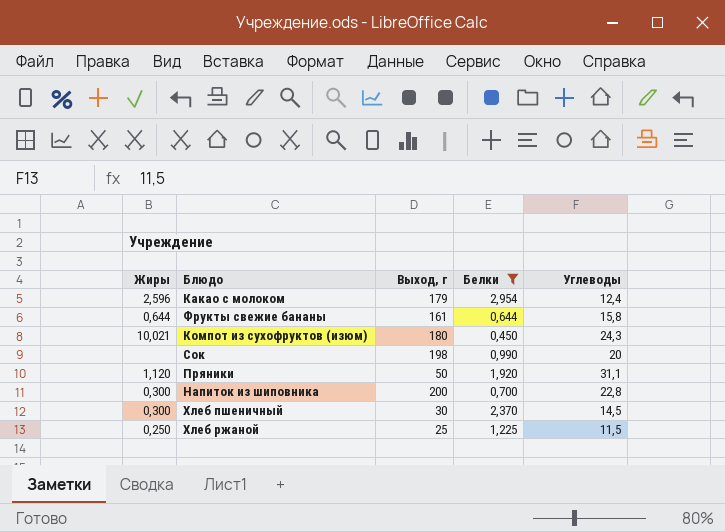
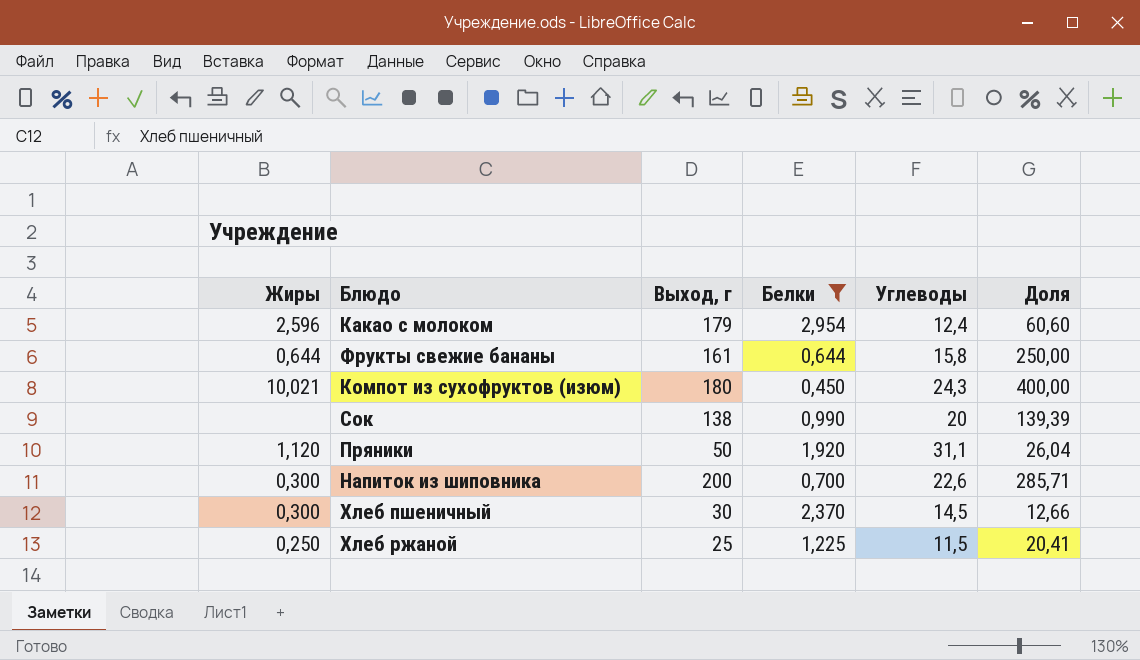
column Доля | formula: none -> [Выход, г] / [Белки]
Сок | Выход, г: 198 -> 138
Напиток из шиповника | Углеводы: 22,8 -> 22,6

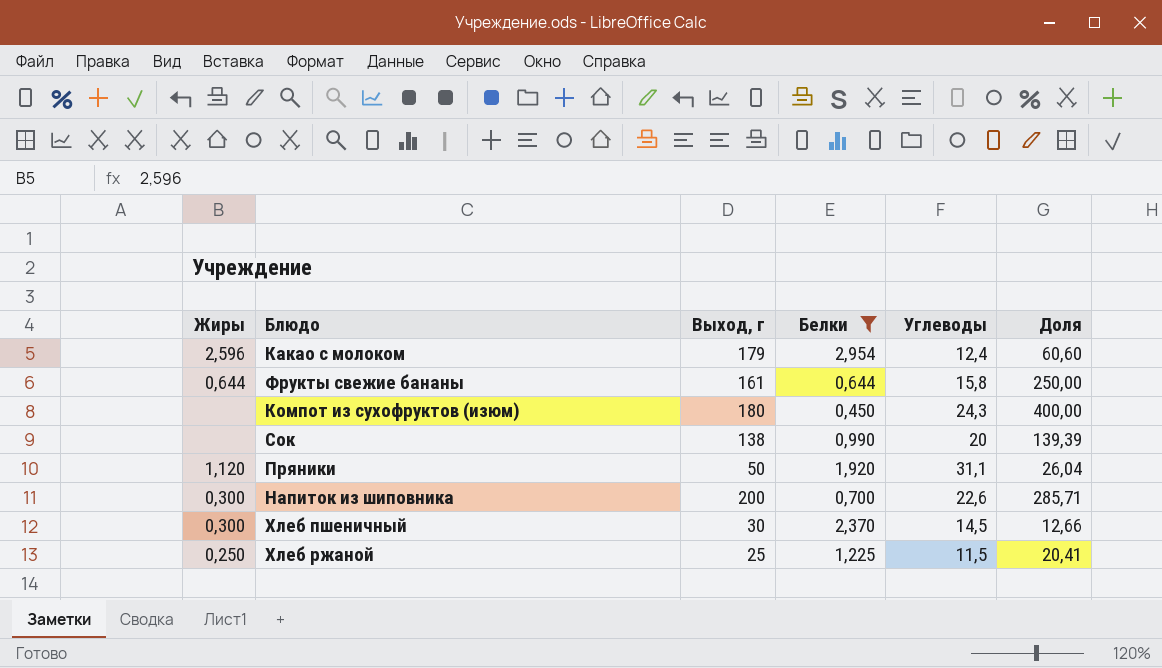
Компот из сухофруктов (изюм) | Жиры: 10,021 -> none

